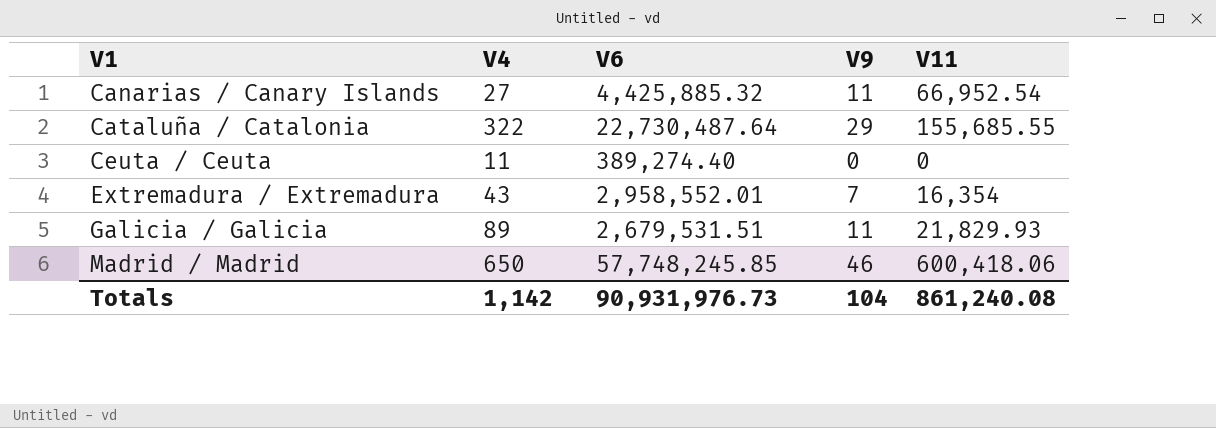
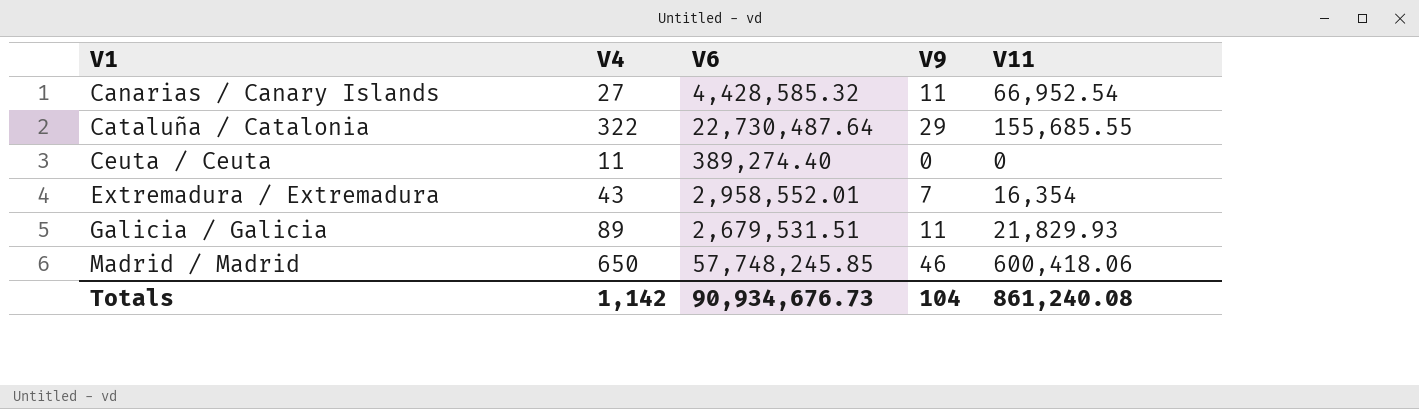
Canarias / Canary Islands | V6: 4,425,885.32 -> 4,428,585.32
Totals | V6: 90,931,976.73 -> 90,934,676.73

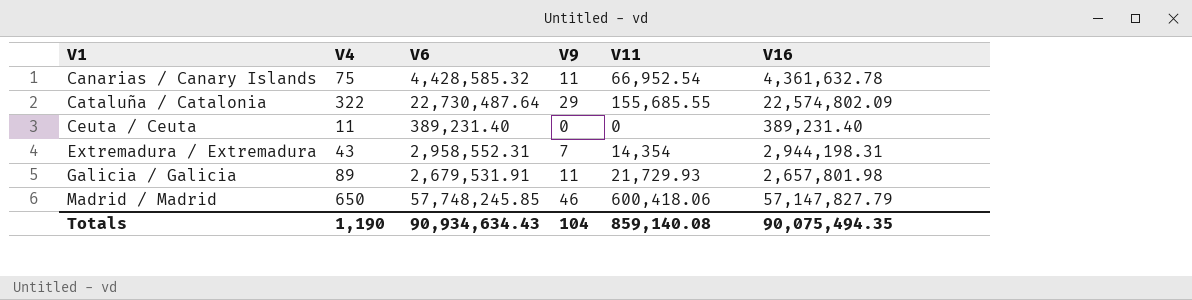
column V16 | formula: none -> [V6] - [V11]
Canarias / Canary Islands | V4: 27 -> 75
Ceuta / Ceuta | V6: 389,274.40 -> 389,231.40
Extremadura / Extremadura | V6: 2,958,552.01 -> 2,958,552.31
Extremadura / Extremadura | V11: 16,354 -> 14,354
Galicia / Galicia | V6: 2,679,531.51 -> 2,679,531.91
Galicia / Galicia | V11: 21,829.93 -> 21,729.93
Totals | V4: 1,142 -> 1,190
Totals | V6: 90,934,676.73 -> 90,934,634.43
Totals | V11: 861,240.08 -> 859,140.08

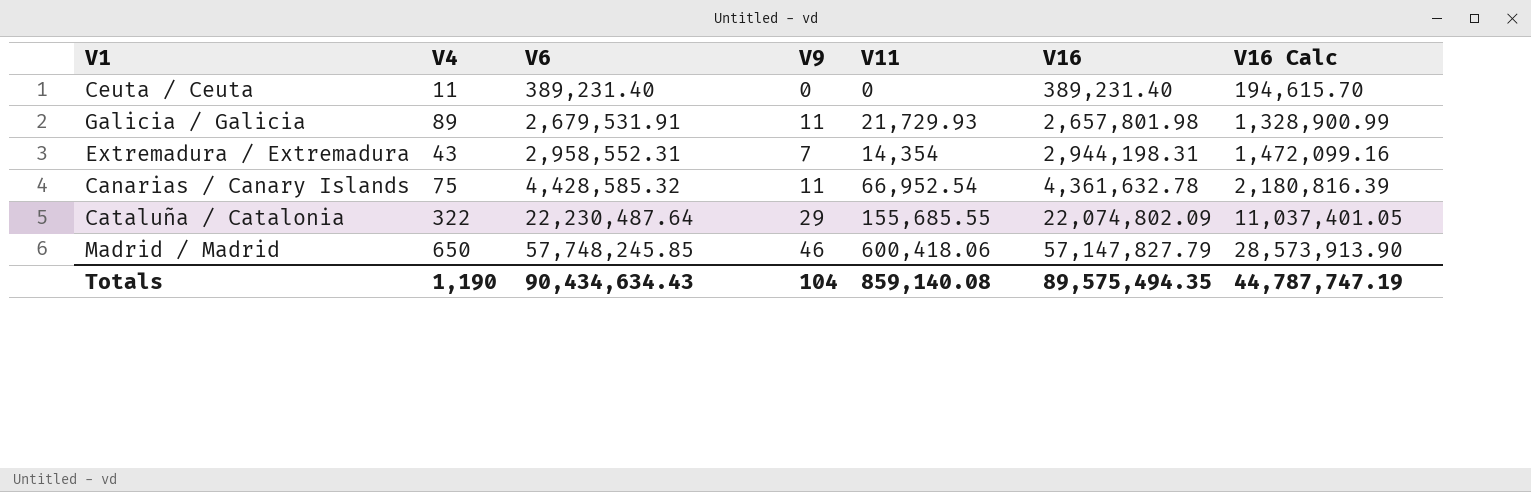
row order: V1 ascending -> V6 ascending
column V16 Calc | formula: none -> [V16] * 0.5
Cataluña / Catalonia | V6: 22,730,487.64 -> 22,230,487.64
Cataluña / Catalonia | V16: 22,574,802.09 -> 22,074,802.09
Totals | V6: 90,934,634.43 -> 90,434,634.43
Totals | V16: 90,075,494.35 -> 89,575,494.35

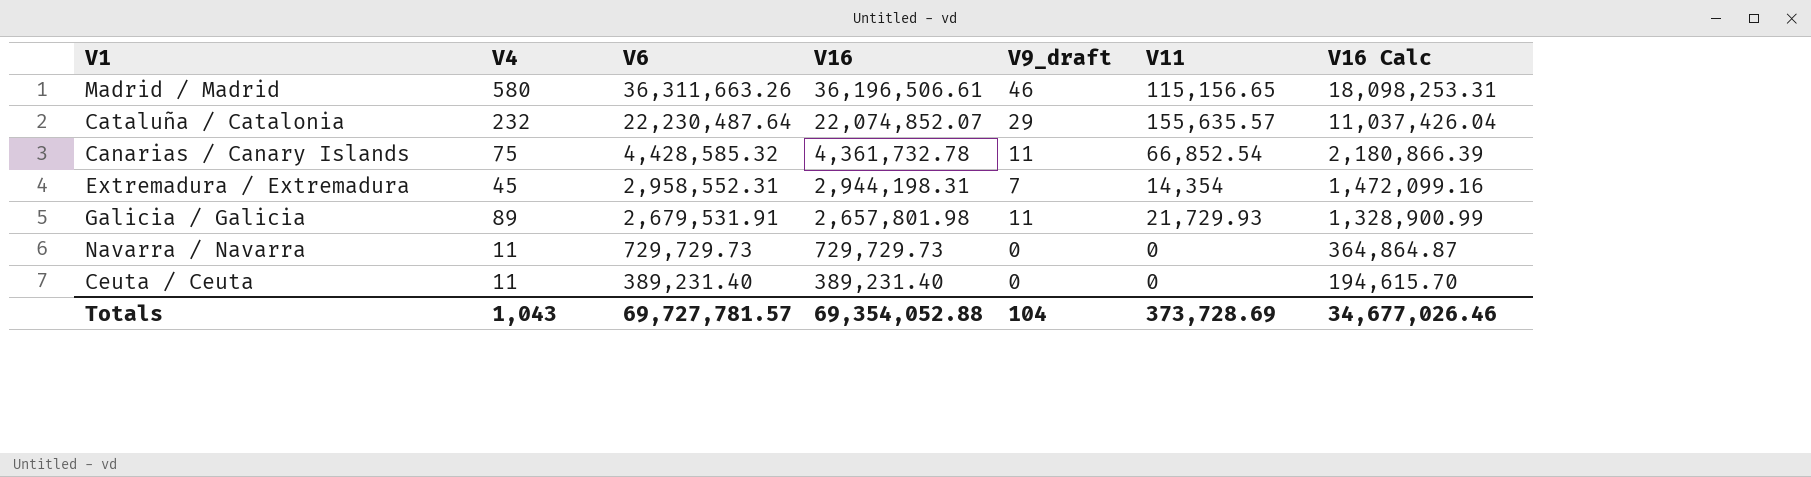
row order: V6 ascending -> V6 descending
column V16 | position: 6 -> 4
column name: V9 -> V9_draft
Madrid / Madrid | V4: 650 -> 580
Madrid / Madrid | V6: 57,748,245.85 -> 36,311,663.26
Madrid / Madrid | V16: 57,147,827.79 -> 36,196,506.61
Madrid / Madrid | V11: 600,418.06 -> 115,156.65
Madrid / Madrid | V16 Calc: 28,573,913.90 -> 18,098,253.31
Cataluña / Catalonia | V4: 322 -> 232
Cataluña / Catalonia | V16: 22,074,802.09 -> 22,074,852.07
Cataluña / Catalonia | V11: 155,685.55 -> 155,635.57
Cataluña / Catalonia | V16 Calc: 11,037,401.05 -> 11,037,426.04
Canarias / Canary Islands | V16: 4,361,632.78 -> 4,361,732.78
Canarias / Canary Islands | V11: 66,952.54 -> 66,852.54
Canarias / Canary Islands | V16 Calc: 2,180,816.39 -> 2,180,866.39
Extremadura / Extremadura | V4: 43 -> 45
row Navarra / Navarra: none -> 11 | 729,729.73 | 729,729.73 | 0 | 0 | 364,864.87
Totals | V4: 1,190 -> 1,043
Totals | V6: 90,434,634.43 -> 69,727,781.57
Totals | V16: 89,575,494.35 -> 69,354,052.88
Totals | V11: 859,140.08 -> 373,728.69
Totals | V16 Calc: 44,787,747.19 -> 34,677,026.46

